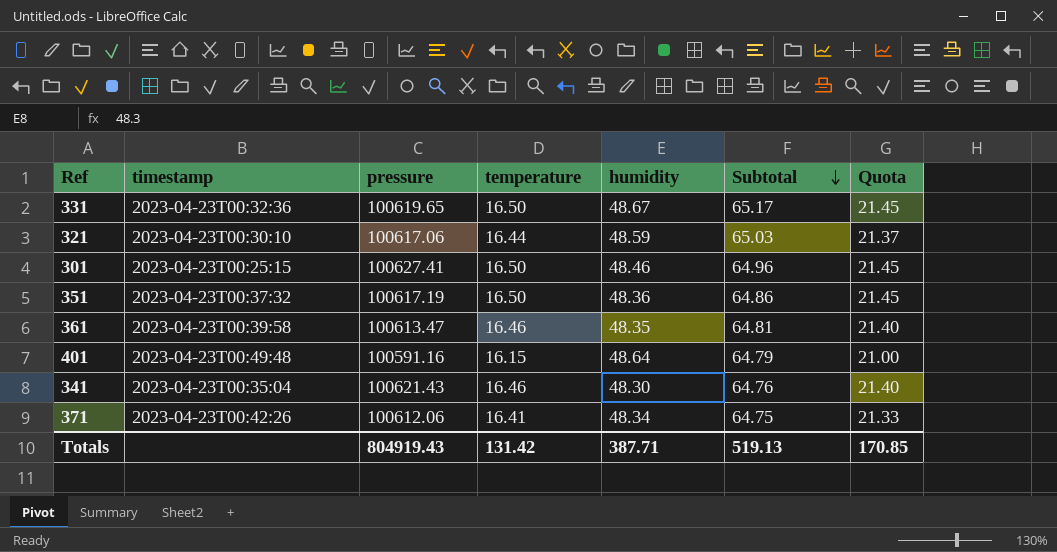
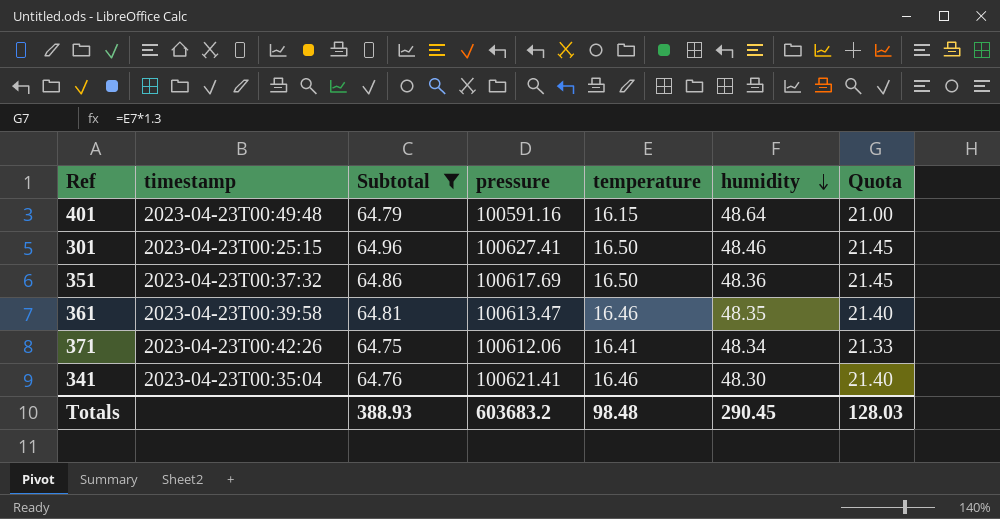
filter: none -> Subtotal <= 64.96
row order: Subtotal descending -> humidity descending
column Subtotal | position: 6 -> 3
351 | pressure: 100617.19 -> 100617.69
341 | pressure: 100621.43 -> 100621.41
Totals | Subtotal: 519.13 -> 388.93
Totals | pressure: 804919.43 -> 603683.2
Totals | temperature: 131.42 -> 98.48
Totals | humidity: 387.71 -> 290.45
Totals | Quota: 170.85 -> 128.03

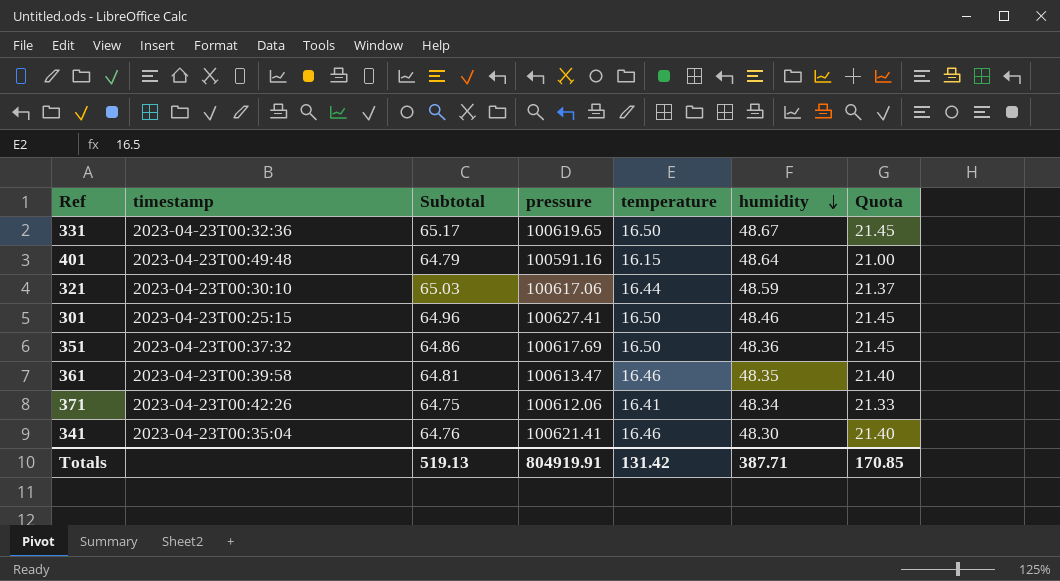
filter: Subtotal <= 64.96 -> none
Totals | Subtotal: 388.93 -> 519.13
Totals | pressure: 603683.2 -> 804919.91
Totals | temperature: 98.48 -> 131.42
Totals | humidity: 290.45 -> 387.71
Totals | Quota: 128.03 -> 170.85

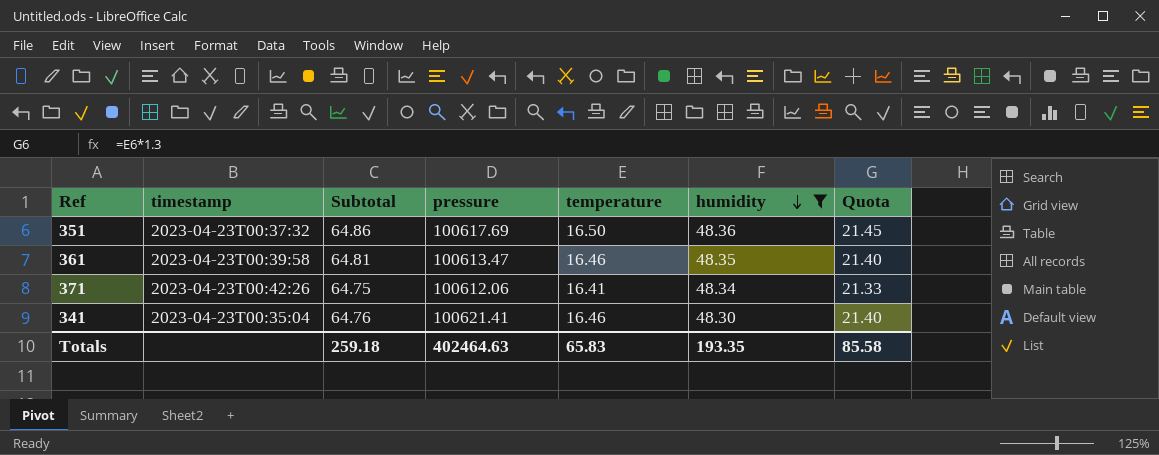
filter: none -> humidity <= 48.36
Totals | Subtotal: 519.13 -> 259.18
Totals | pressure: 804919.91 -> 402464.63
Totals | temperature: 131.42 -> 65.83
Totals | humidity: 387.71 -> 193.35
Totals | Quota: 170.85 -> 85.58

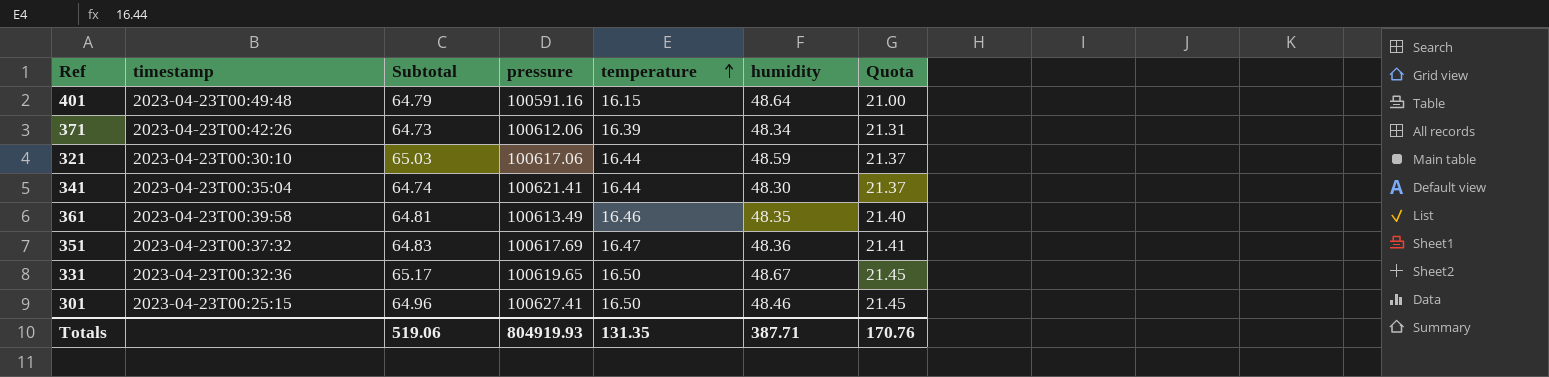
filter: humidity <= 48.36 -> none
row order: humidity descending -> temperature ascending
371 | Subtotal: 64.75 -> 64.73
371 | temperature: 16.41 -> 16.39
371 | Quota: 21.33 -> 21.31
341 | Subtotal: 64.76 -> 64.74
341 | temperature: 16.46 -> 16.44
341 | Quota: 21.40 -> 21.37
361 | pressure: 100613.47 -> 100613.49
351 | Subtotal: 64.86 -> 64.83
351 | temperature: 16.50 -> 16.47
351 | Quota: 21.45 -> 21.41
Totals | Subtotal: 259.18 -> 519.06
Totals | pressure: 402464.63 -> 804919.93
Totals | temperature: 65.83 -> 131.35
Totals | humidity: 193.35 -> 387.71
Totals | Quota: 85.58 -> 170.76

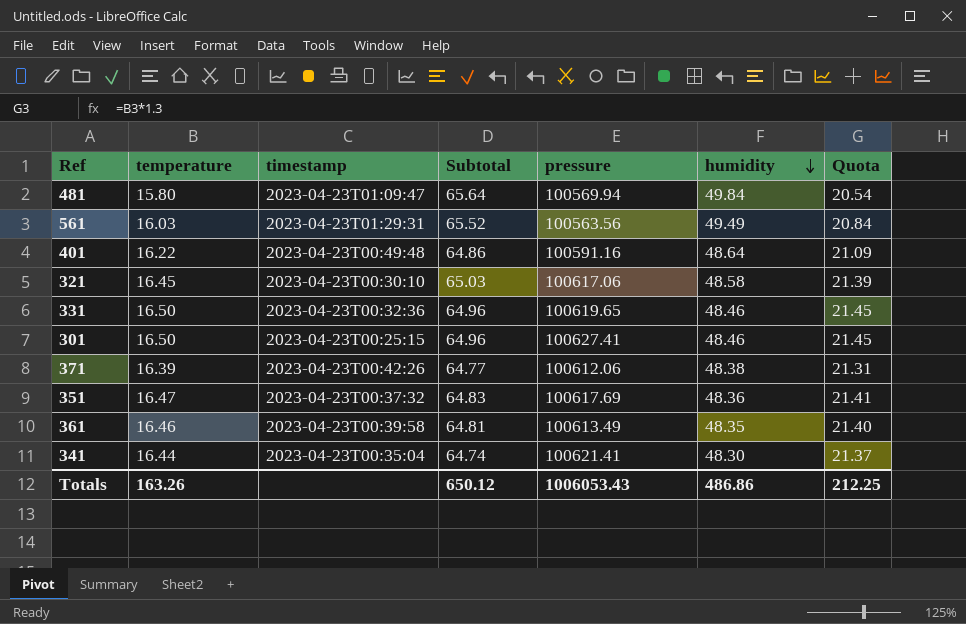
row order: temperature ascending -> humidity descending
column temperature | position: 5 -> 2
row 481: none -> 15.80 | 2023-04-23T01:09:47 | 65.64 | 100569.94 | 49.84 | 20.54
row 561: none -> 16.03 | 2023-04-23T01:29:31 | 65.52 | 100563.56 | 49.49 | 20.84
401 | temperature: 16.15 -> 16.22
401 | Subtotal: 64.79 -> 64.86
401 | Quota: 21.00 -> 21.09
321 | temperature: 16.44 -> 16.45
321 | humidity: 48.59 -> 48.58
321 | Quota: 21.37 -> 21.39
331 | Subtotal: 65.17 -> 64.96
331 | humidity: 48.67 -> 48.46
371 | Subtotal: 64.73 -> 64.77
371 | humidity: 48.34 -> 48.38
Totals | temperature: 131.35 -> 163.26
Totals | Subtotal: 519.06 -> 650.12
Totals | pressure: 804919.93 -> 1006053.43
Totals | humidity: 387.71 -> 486.86
Totals | Quota: 170.76 -> 212.25

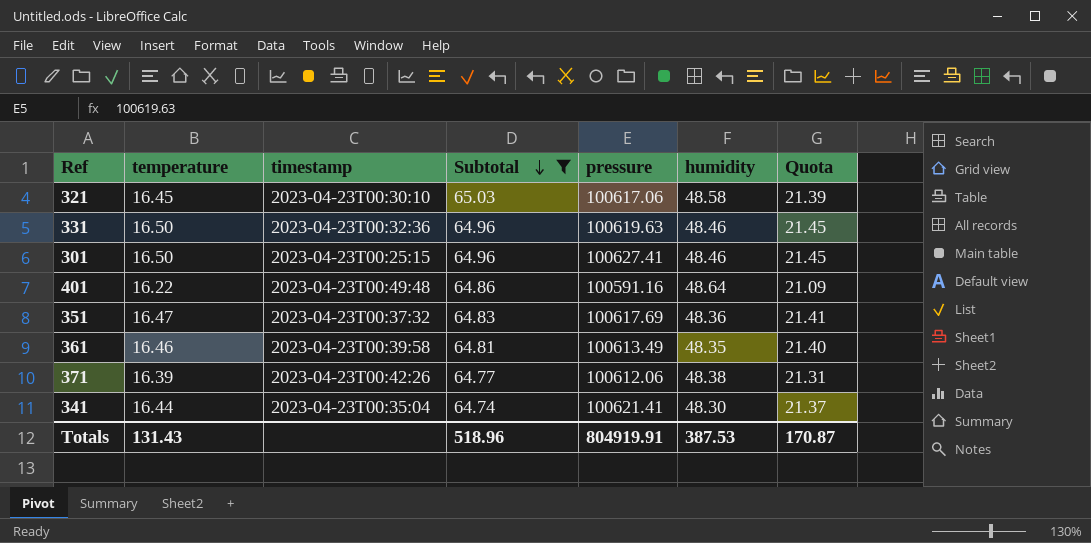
filter: none -> Subtotal <= 65.03
row order: humidity descending -> Subtotal descending
331 | pressure: 100619.65 -> 100619.63
Totals | temperature: 163.26 -> 131.43
Totals | Subtotal: 650.12 -> 518.96
Totals | pressure: 1006053.43 -> 804919.91
Totals | humidity: 486.86 -> 387.53
Totals | Quota: 212.25 -> 170.87

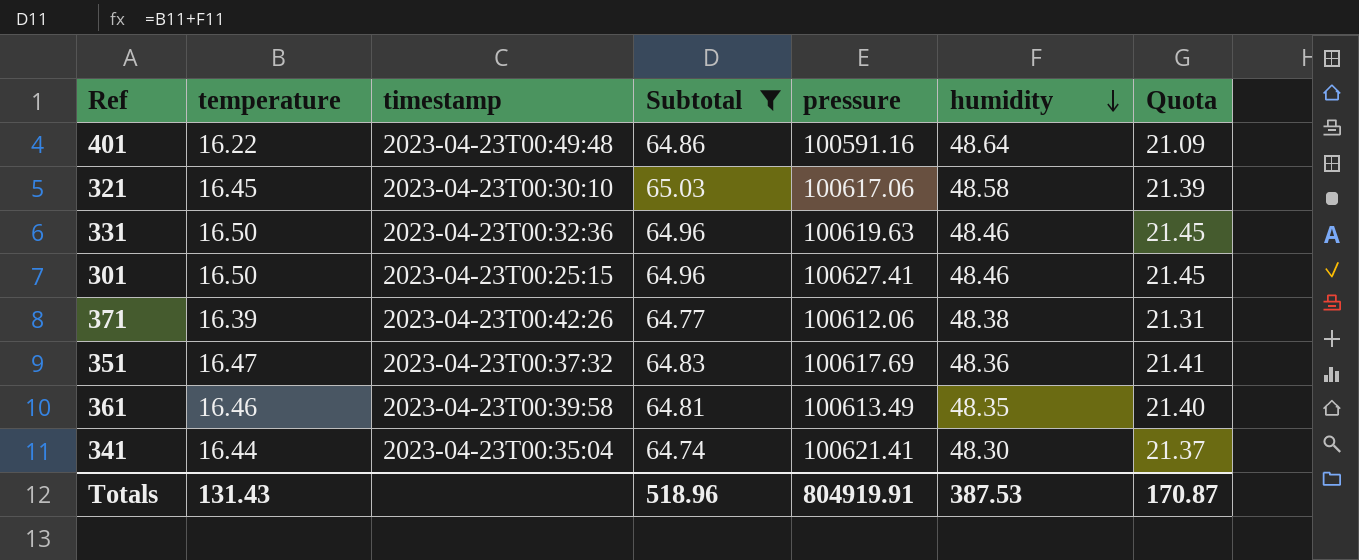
row order: Subtotal descending -> humidity descending

